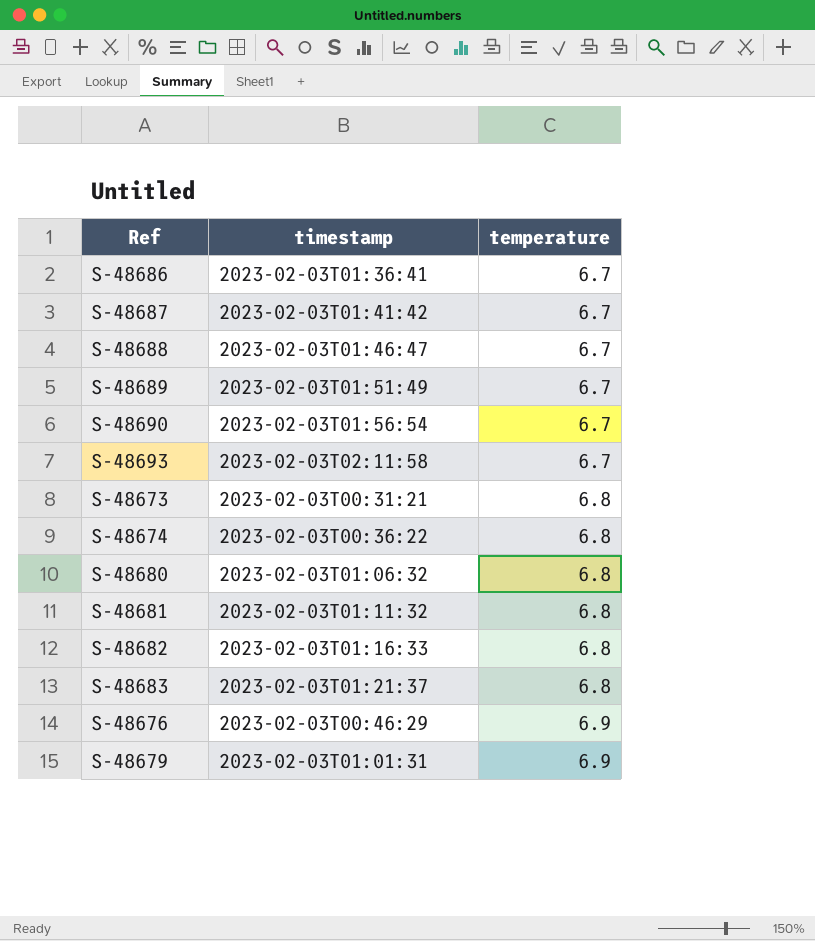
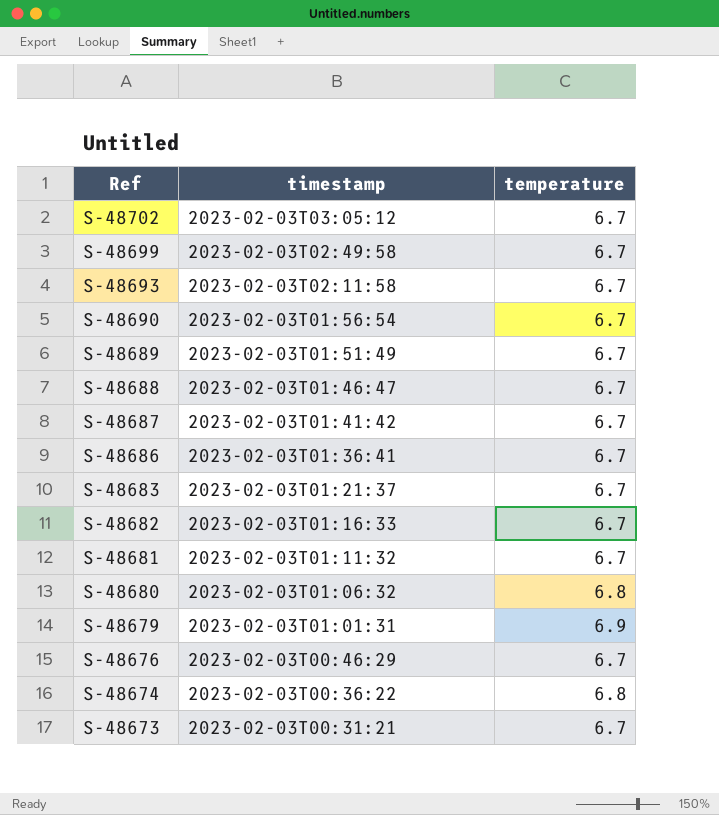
row order: temperature ascending -> Ref descending
row S-48702: none -> 2023-02-03T03:05:12 | 6.7
row S-48699: none -> 2023-02-03T02:49:58 | 6.7
S-48683 | temperature: 6.8 -> 6.7
S-48682 | temperature: 6.8 -> 6.7
S-48681 | temperature: 6.8 -> 6.7
S-48676 | temperature: 6.9 -> 6.7
S-48673 | temperature: 6.8 -> 6.7

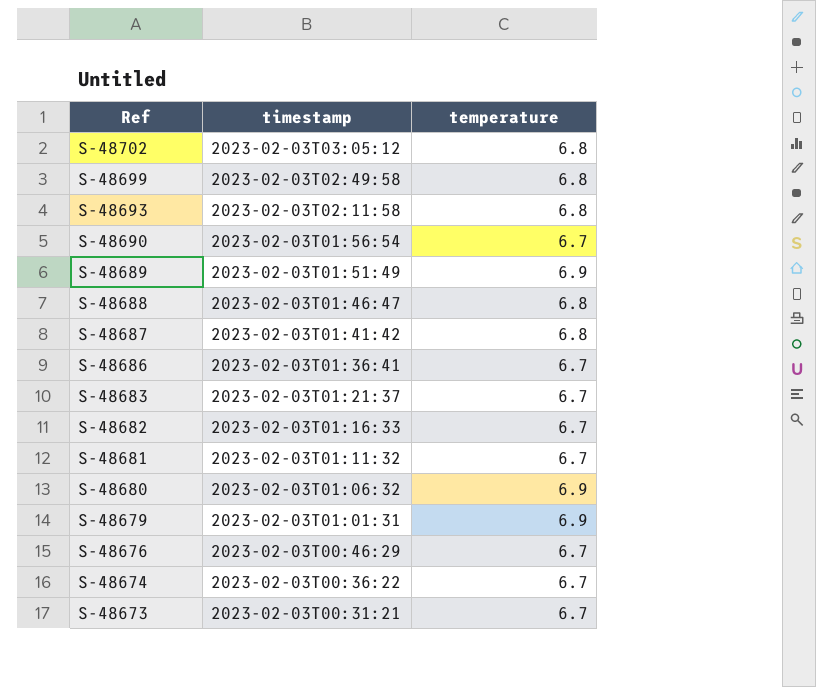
S-48702 | temperature: 6.7 -> 6.8
S-48699 | temperature: 6.7 -> 6.8
S-48693 | temperature: 6.7 -> 6.8
S-48689 | temperature: 6.7 -> 6.9
S-48688 | temperature: 6.7 -> 6.8
S-48687 | temperature: 6.7 -> 6.8
S-48680 | temperature: 6.8 -> 6.9
S-48674 | temperature: 6.8 -> 6.7

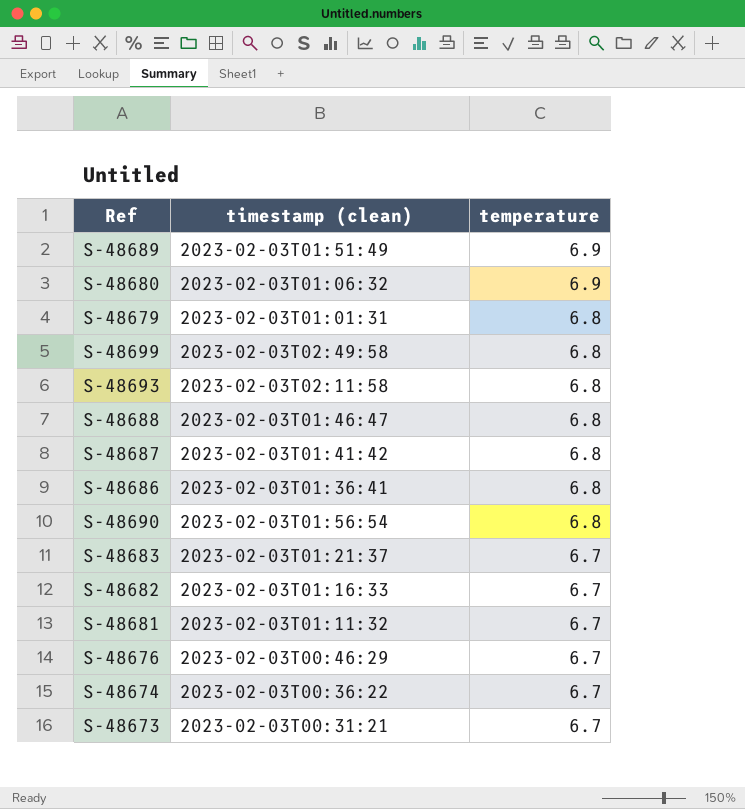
row order: Ref descending -> temperature descending
column name: timestamp -> timestamp (clean)
row S-48702: 2023-02-03T03:05:12 | 6.8 -> none
S-48679 | temperature: 6.9 -> 6.8
S-48686 | temperature: 6.7 -> 6.8
S-48690 | temperature: 6.7 -> 6.8

